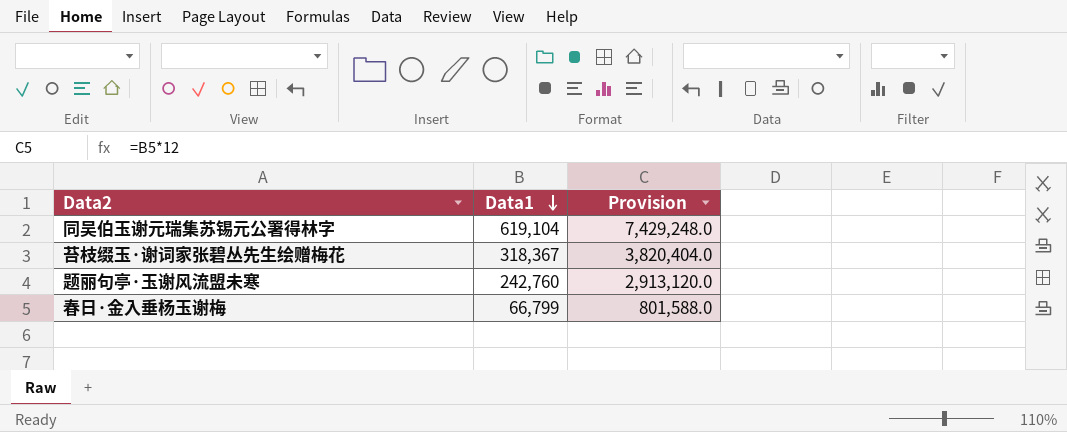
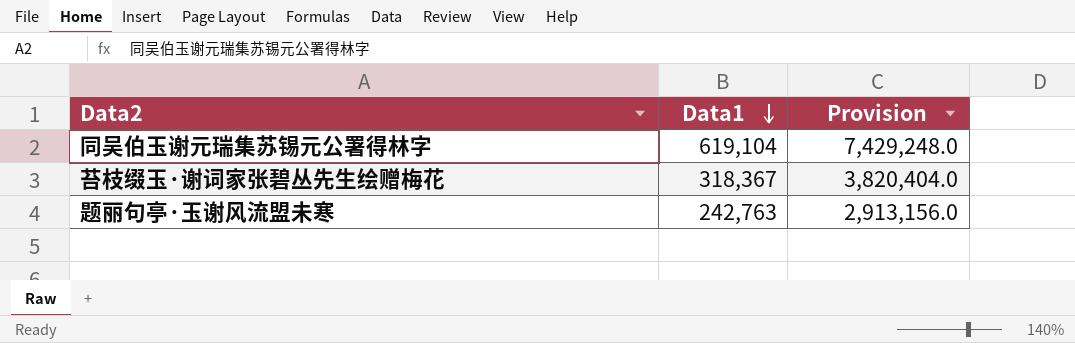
row 春日·金入垂杨玉谢梅: 66,799 | 801,588.0 -> none
题丽句亭·玉谢风流盟未寒 | Data1: 242,760 -> 242,763
题丽句亭·玉谢风流盟未寒 | Provision: 2,913,120.0 -> 2,913,156.0

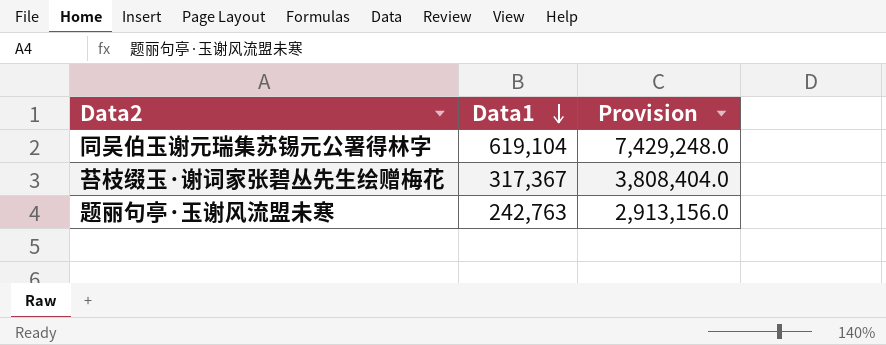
苔枝缀玉·谢词家张碧丛先生绘赠梅花 | Data1: 318,367 -> 317,367
苔枝缀玉·谢词家张碧丛先生绘赠梅花 | Provision: 3,820,404.0 -> 3,808,404.0

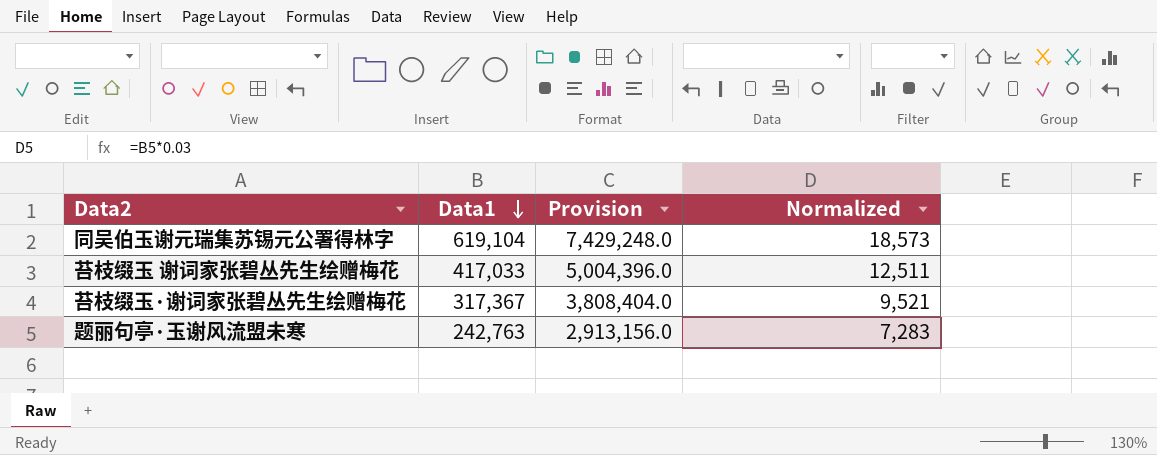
column Normalized | formula: none -> [Data1] * 0.03
row 苔枝缀玉 谢词家张碧丛先生绘赠梅花: none -> 417,033 | 5,004,396.0 | 12,511

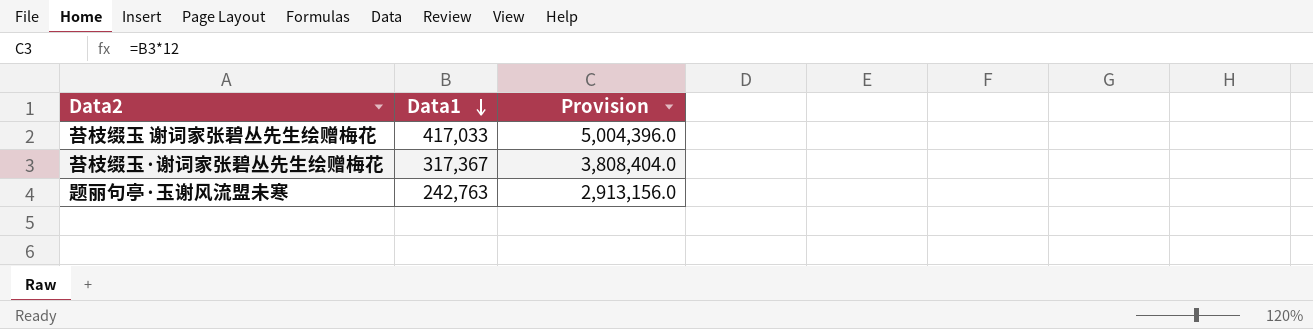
column Normalized | formula: [Data1] * 0.03 -> none
row 同吴伯玉谢元瑞集苏锡元公署得林字: 619,104 | 7,429,248.0 | 18,573 -> none

